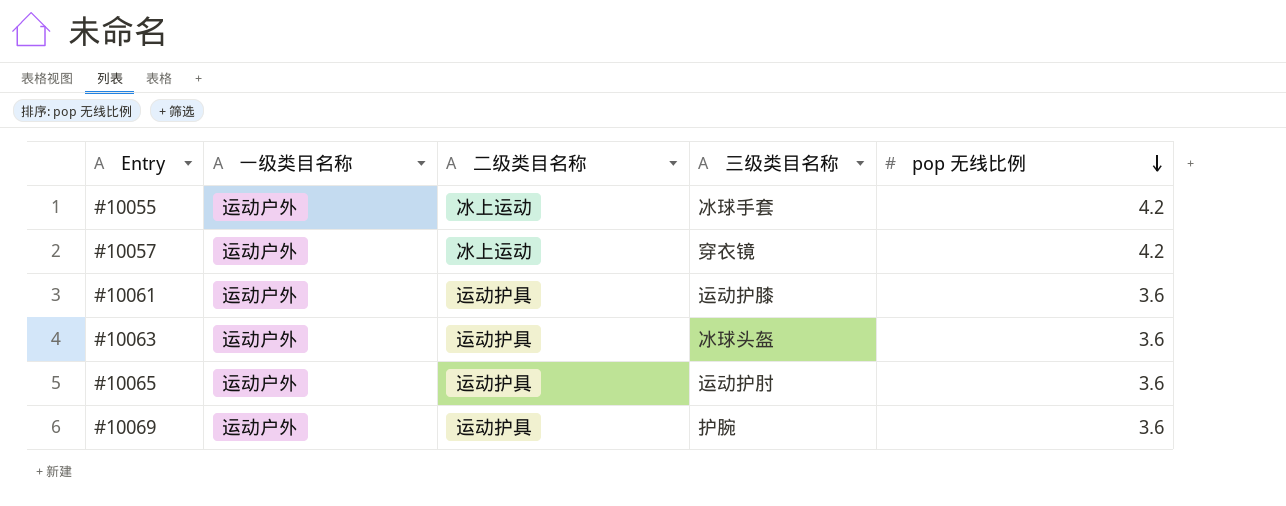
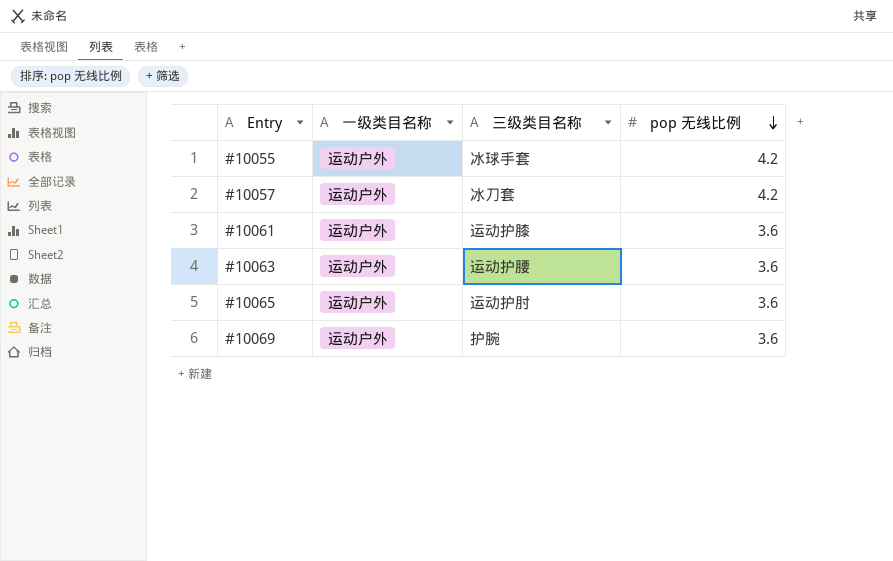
column 二级类目名称 | position: 3 -> none
#10057 | 三级类目名称: 穿衣镜 -> 冰刀套
#10063 | 三级类目名称: 冰球头盔 -> 运动护腰

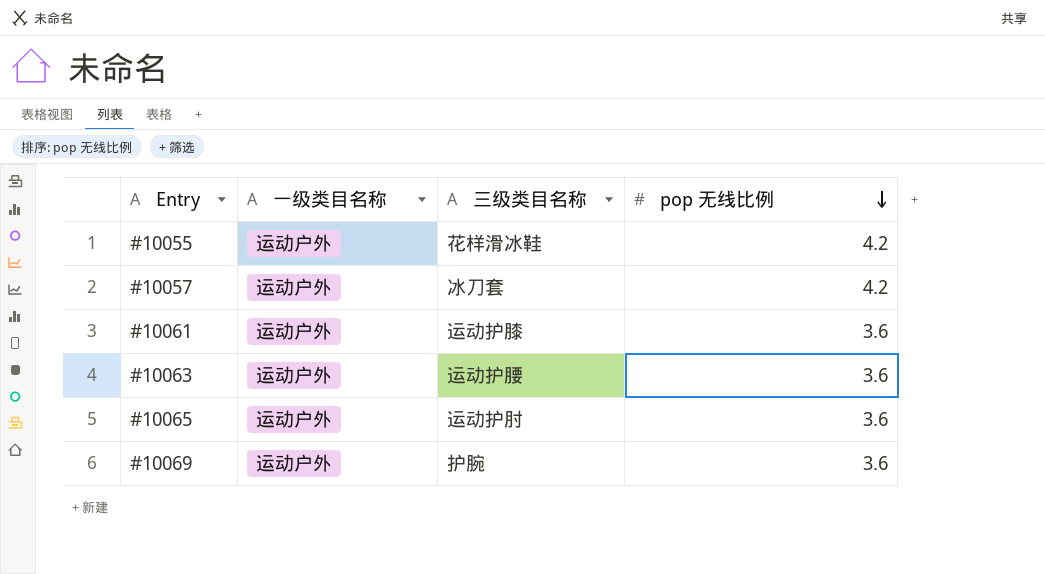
#10055 | 三级类目名称: 冰球手套 -> 花样滑冰鞋

